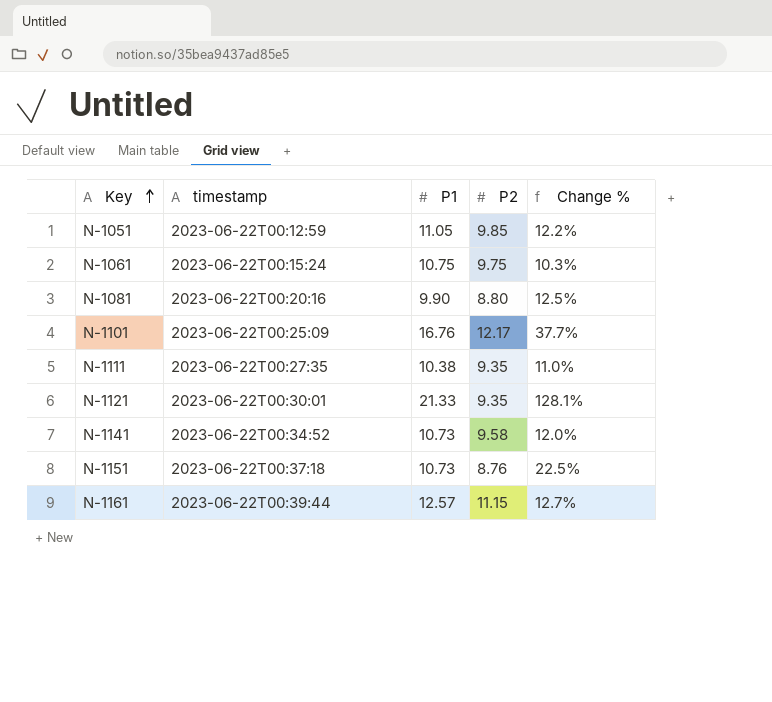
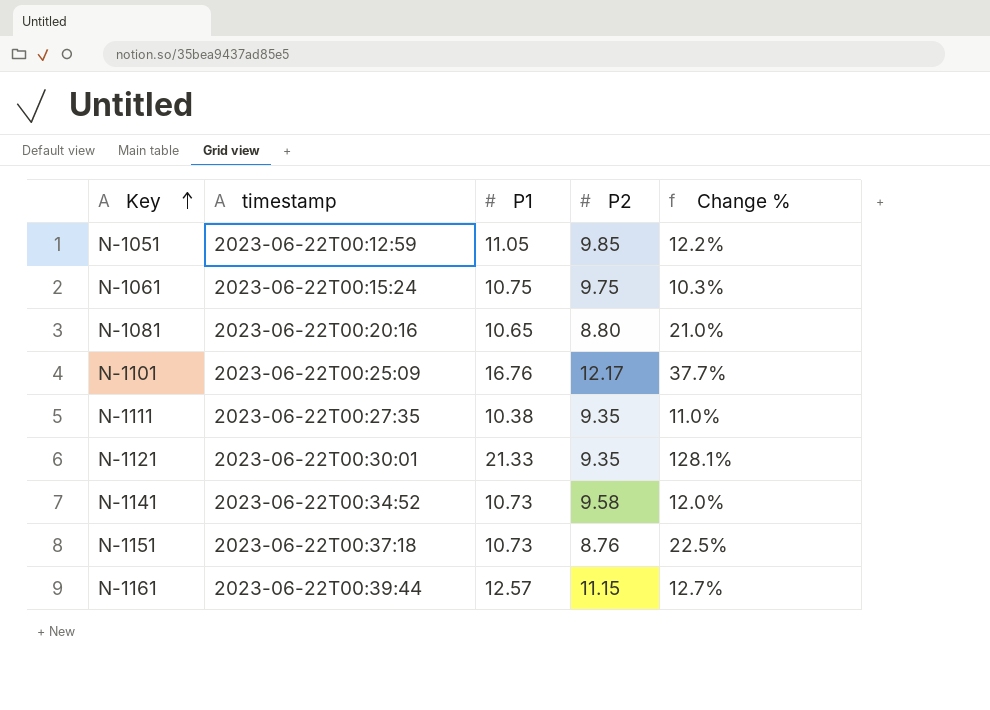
N-1081 | P1: 9.90 -> 10.65
N-1081 | Change %: 12.5% -> 21.0%

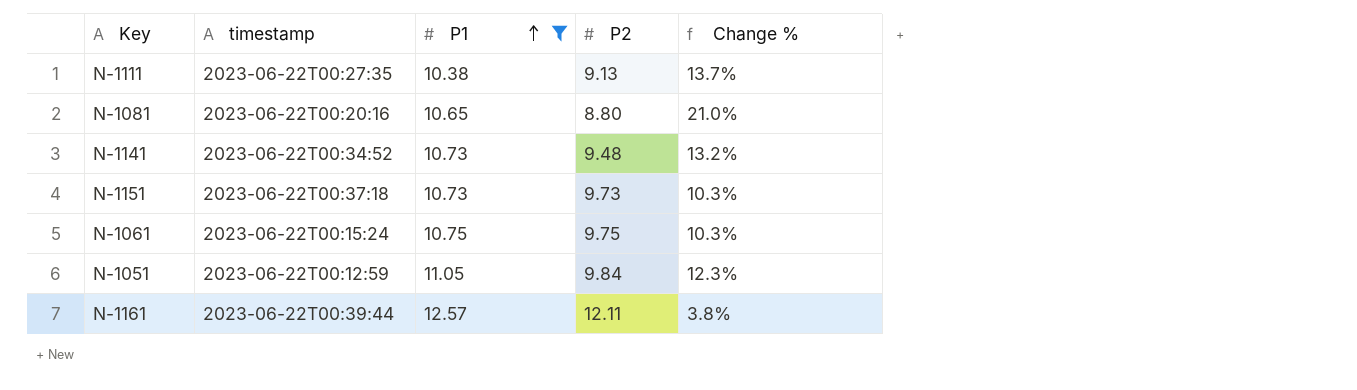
filter: none -> P1 <= 12.57
row order: Key ascending -> P1 ascending
N-1111 | P2: 9.35 -> 9.13
N-1111 | Change %: 11.0% -> 13.7%
N-1141 | P2: 9.58 -> 9.48
N-1141 | Change %: 12.0% -> 13.2%
N-1151 | P2: 8.76 -> 9.73
N-1151 | Change %: 22.5% -> 10.3%
N-1051 | P2: 9.85 -> 9.84
N-1051 | Change %: 12.2% -> 12.3%
N-1161 | P2: 11.15 -> 12.11
N-1161 | Change %: 12.7% -> 3.8%

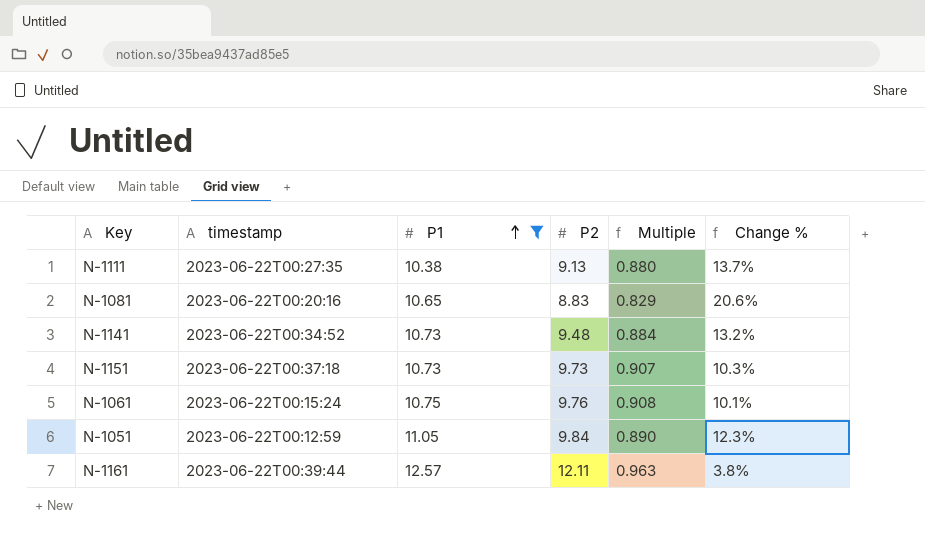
column Multiple | formula: none -> [P2] / [P1]
N-1081 | P2: 8.80 -> 8.83
N-1081 | Change %: 21.0% -> 20.6%
N-1061 | P2: 9.75 -> 9.76
N-1061 | Change %: 10.3% -> 10.1%

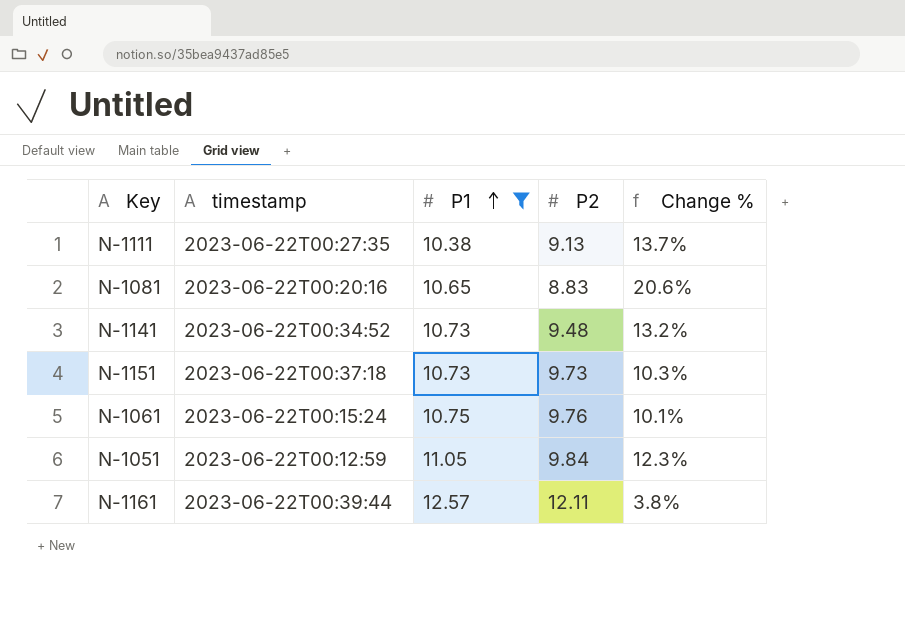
column Multiple | formula: [P2] / [P1] -> none

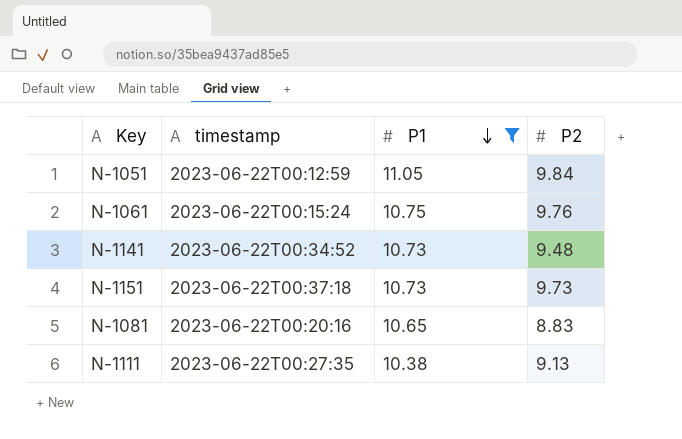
row order: P1 ascending -> P1 descending
column Change % | formula: ([P1] - [P2]) / [P2] -> none
row N-1161: 2023-06-22T00:39:44 | 12.57 | 12.11 | 3.8% -> none

